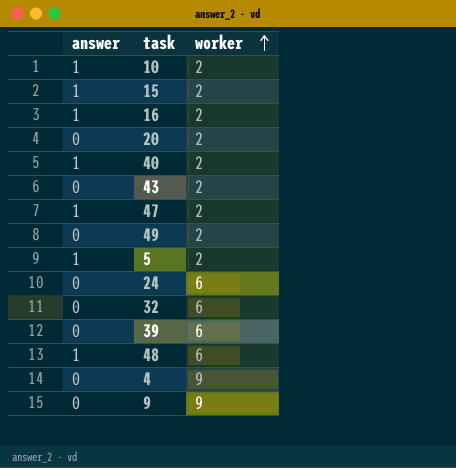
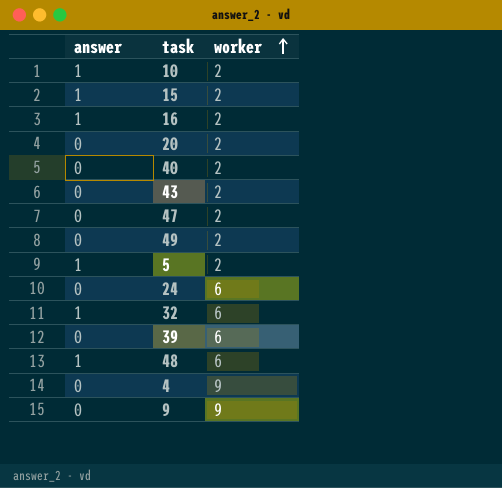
40 | answer: 1 -> 0
47 | answer: 1 -> 0
32 | answer: 0 -> 1

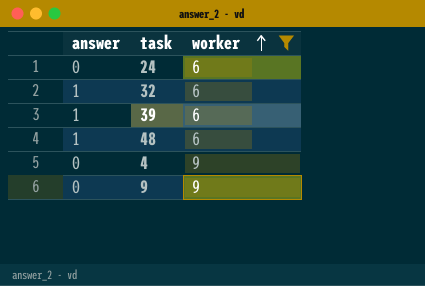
filter: none -> worker != 2
39 | answer: 0 -> 1

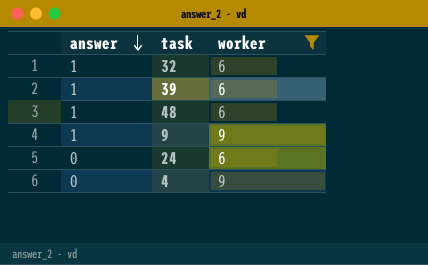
row order: worker ascending -> answer descending
9 | answer: 0 -> 1

